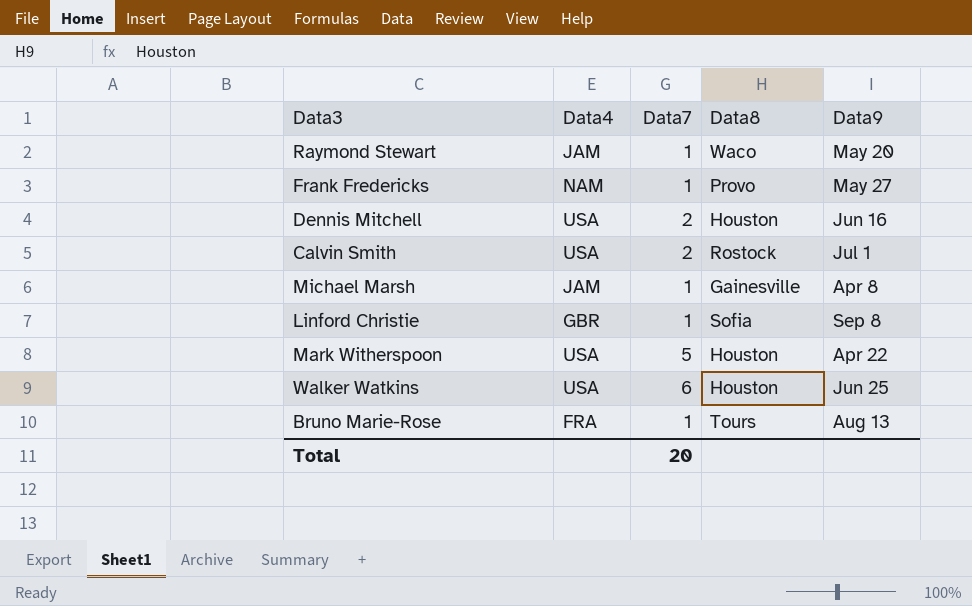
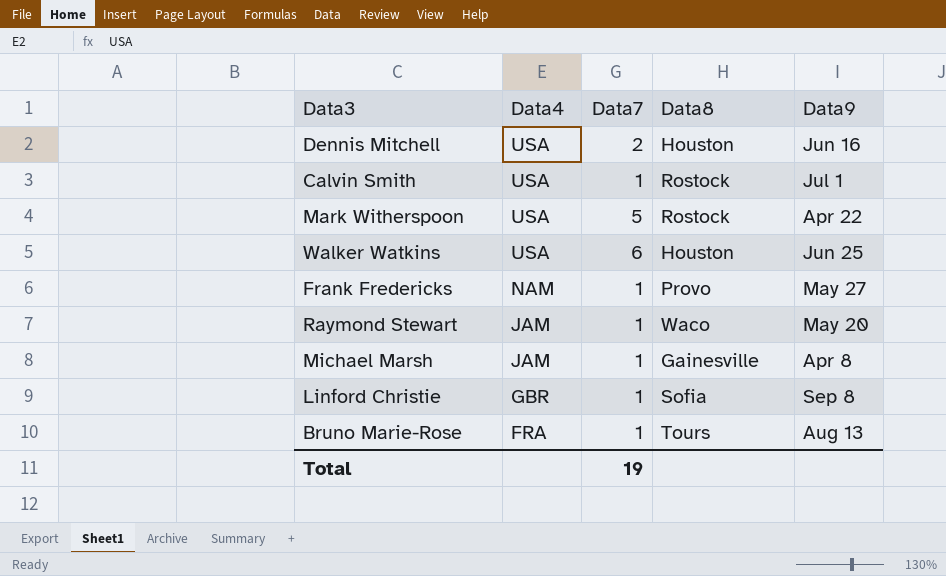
row order: none -> Data4 descending
Calvin Smith | Data7: 2 -> 1
Mark Witherspoon | Data8: Houston -> Rostock
Total | Data7: 20 -> 19

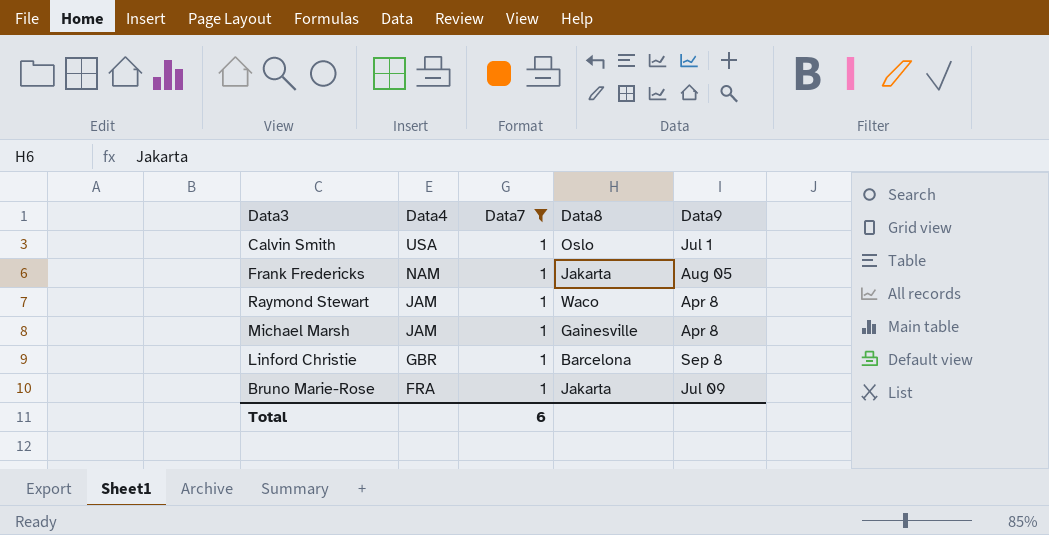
filter: none -> Data7 = 1
Calvin Smith | Data8: Rostock -> Oslo
Frank Fredericks | Data8: Provo -> Jakarta
Frank Fredericks | Data9: May 27 -> Aug 05
Raymond Stewart | Data9: May 20 -> Apr 8
Linford Christie | Data8: Sofia -> Barcelona
Bruno Marie-Rose | Data8: Tours -> Jakarta
Bruno Marie-Rose | Data9: Aug 13 -> Jul 09
Total | Data7: 19 -> 6

